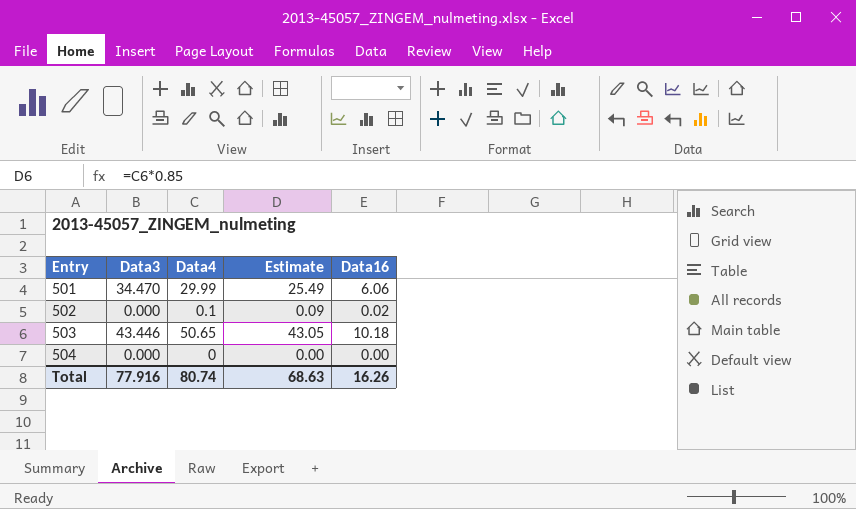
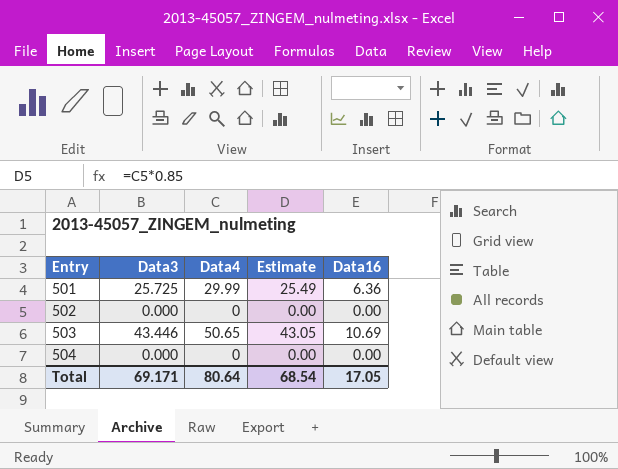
501 | Data3: 34.470 -> 25.725
501 | Data16: 6.06 -> 6.36
502 | Data4: 0.1 -> 0
502 | Estimate: 0.09 -> 0.00
502 | Data16: 0.02 -> 0.00
503 | Data16: 10.18 -> 10.69
Total | Data3: 77.916 -> 69.171
Total | Data4: 80.74 -> 80.64
Total | Estimate: 68.63 -> 68.54
Total | Data16: 16.26 -> 17.05

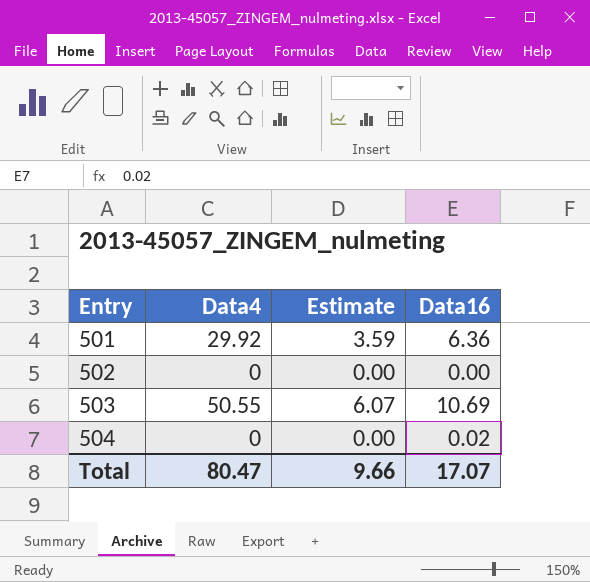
column Data3 | position: 2 -> none
column Estimate | formula: [Data4] * 0.85 -> [Data4] * 0.12
501 | Data4: 29.99 -> 29.92
503 | Data4: 50.65 -> 50.55
504 | Data16: 0.00 -> 0.02
Total | Data4: 80.64 -> 80.47
Total | Estimate: 68.54 -> 9.66
Total | Data16: 17.05 -> 17.07

